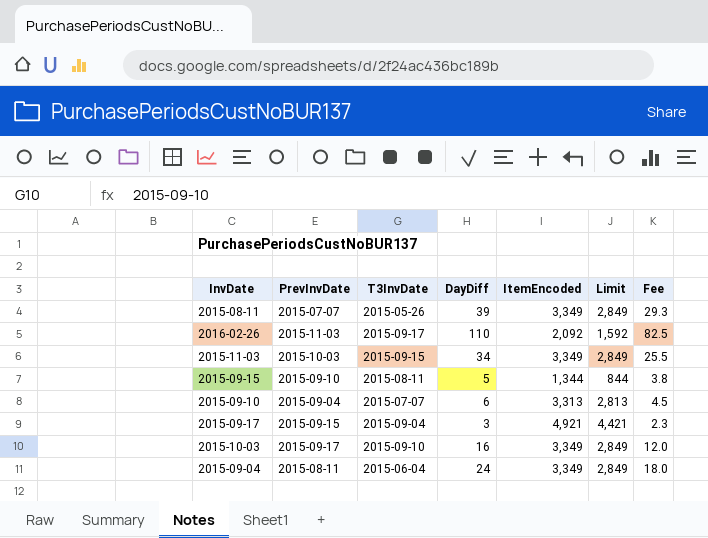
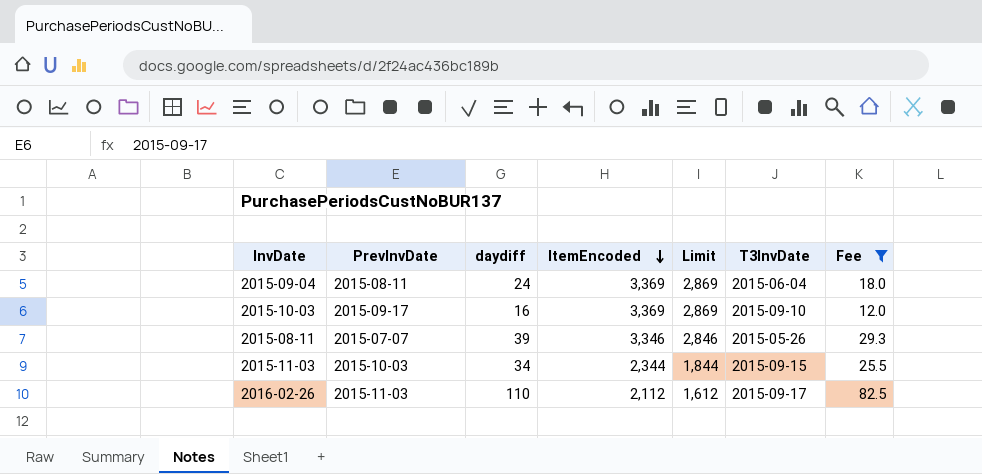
filter: none -> Fee >= 12.0
row order: none -> ItemEncoded descending
column name: DayDiff -> daydiff
column T3InvDate | position: 3 -> 6
2015-09-04 | ItemEncoded: 3,349 -> 3,369
2015-09-04 | Limit: 2,849 -> 2,869
2015-10-03 | ItemEncoded: 3,349 -> 3,369
2015-10-03 | Limit: 2,849 -> 2,869
2015-08-11 | ItemEncoded: 3,349 -> 3,346
2015-08-11 | Limit: 2,849 -> 2,846
2015-11-03 | ItemEncoded: 3,349 -> 2,344
2015-11-03 | Limit: 2,849 -> 1,844
2016-02-26 | ItemEncoded: 2,092 -> 2,112
2016-02-26 | Limit: 1,592 -> 1,612

